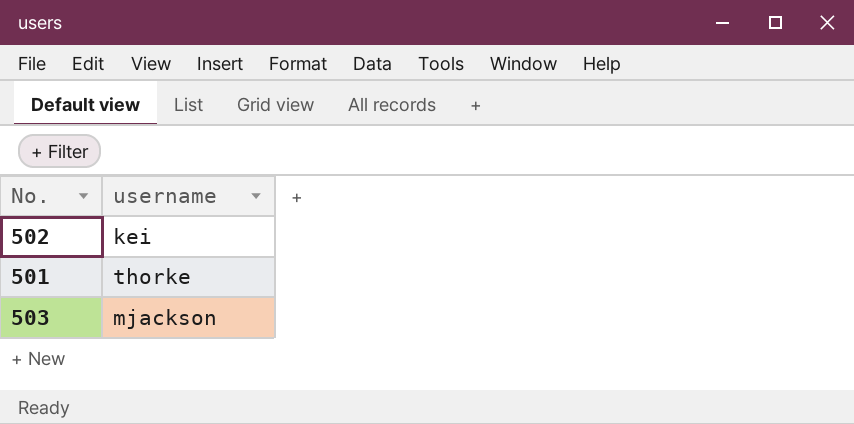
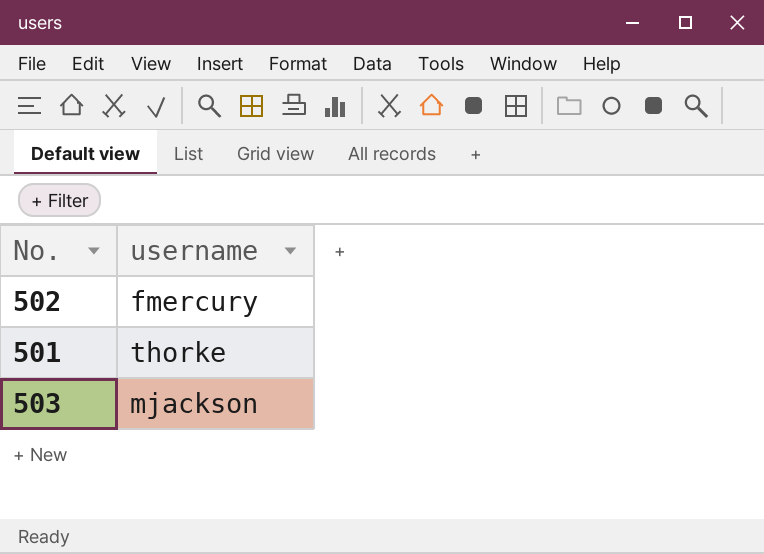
502 | username: kei -> fmercury

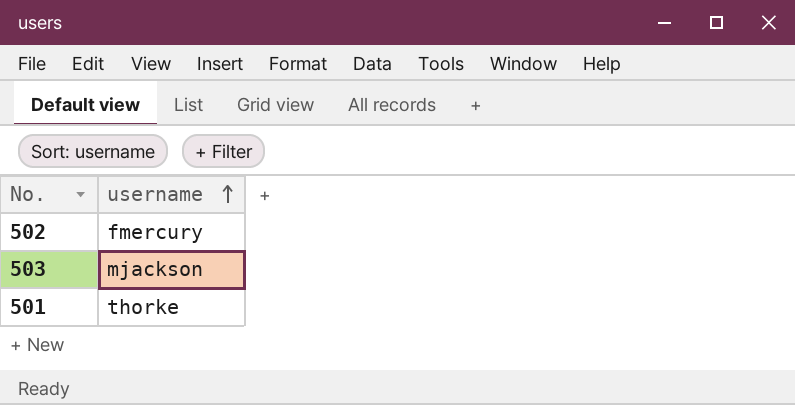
row order: none -> username ascending

